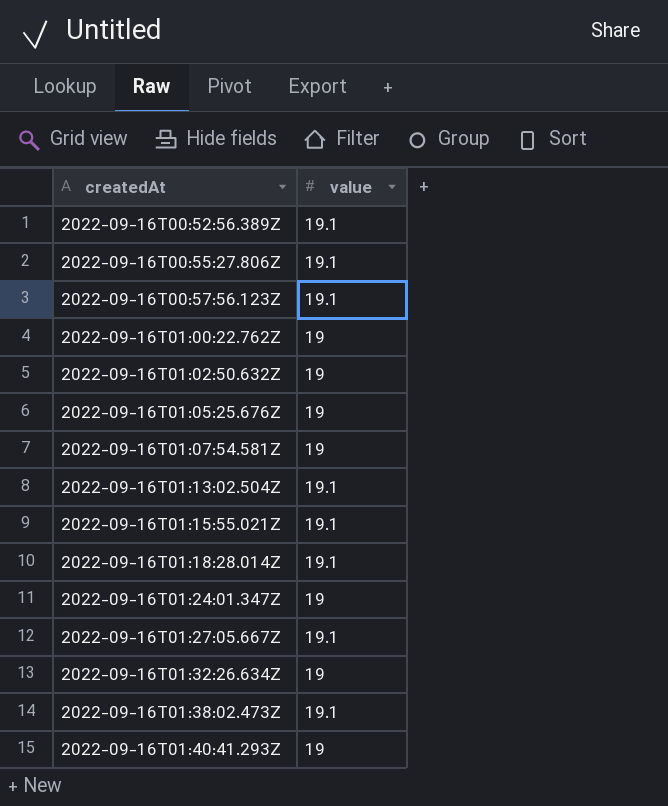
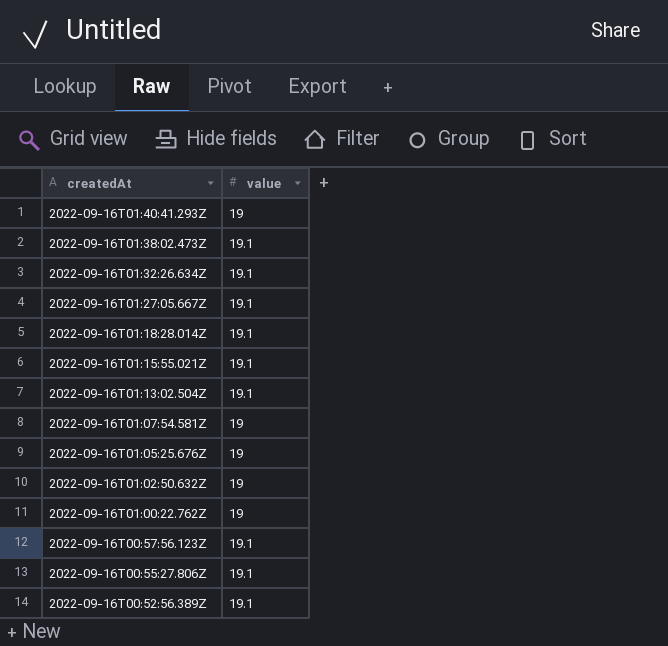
row order: createdAt ascending -> createdAt descending
row 2022-09-16T01:24:01.347Z: 19 -> none
2022-09-16T01:32:26.634Z | value: 19 -> 19.1

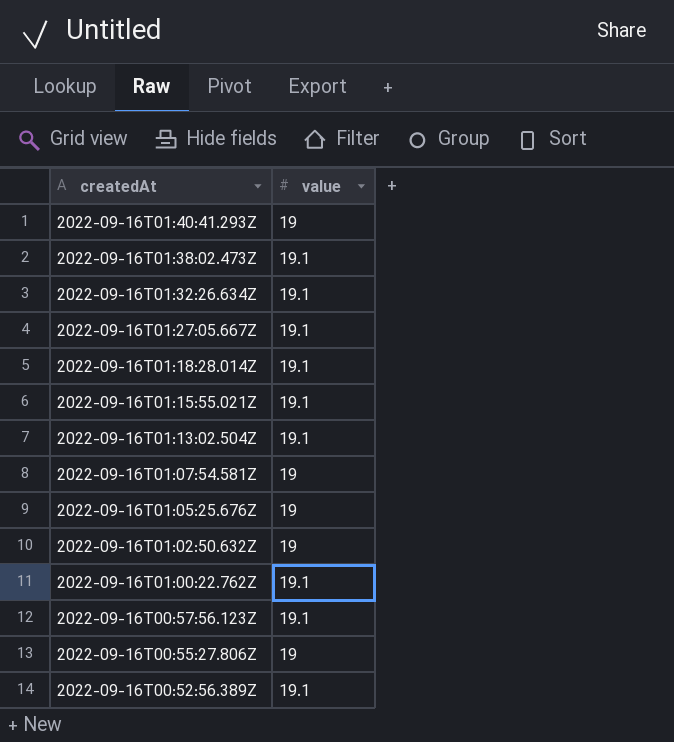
2022-09-16T01:00:22.762Z | value: 19 -> 19.1
2022-09-16T00:55:27.806Z | value: 19.1 -> 19

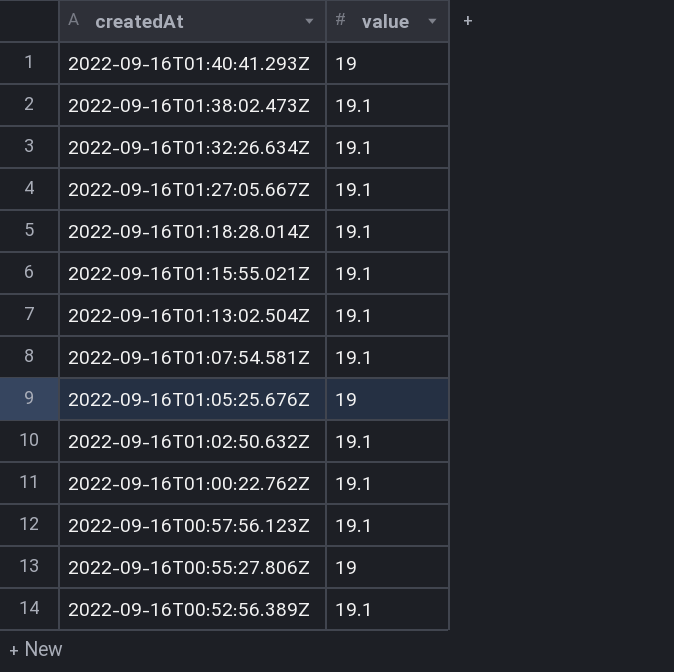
2022-09-16T01:07:54.581Z | value: 19 -> 19.1
2022-09-16T01:02:50.632Z | value: 19 -> 19.1

